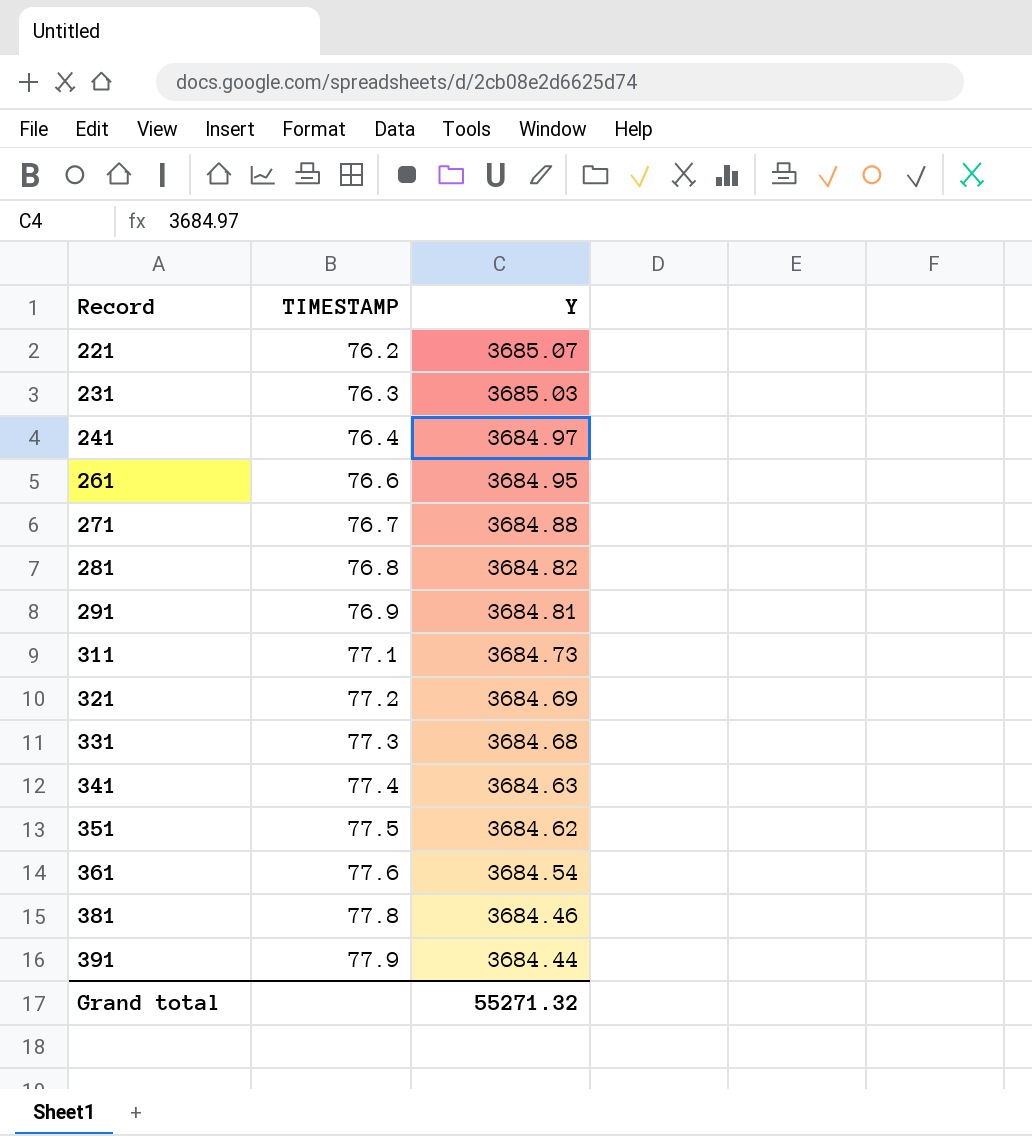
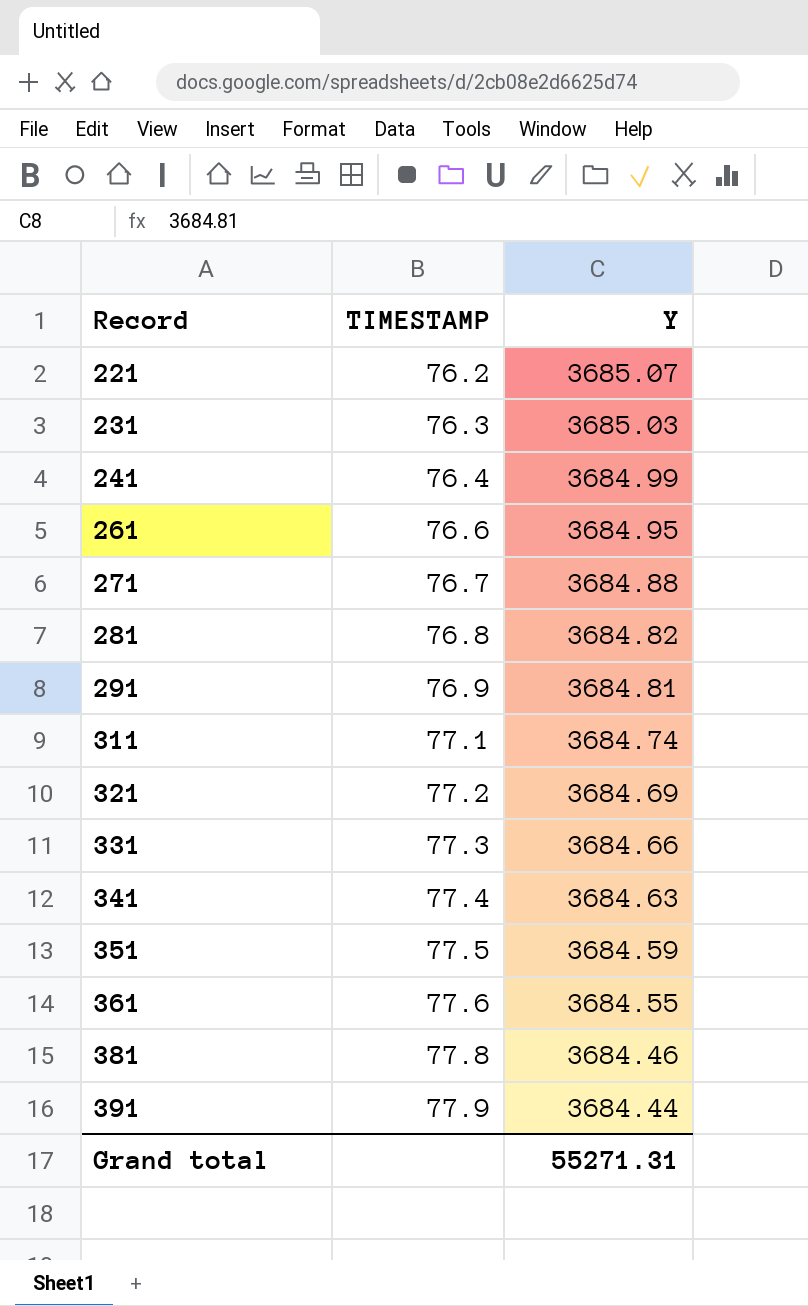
241 | Y: 3684.97 -> 3684.99
311 | Y: 3684.73 -> 3684.74
331 | Y: 3684.68 -> 3684.66
351 | Y: 3684.62 -> 3684.59
361 | Y: 3684.54 -> 3684.55
Grand total | Y: 55271.32 -> 55271.31

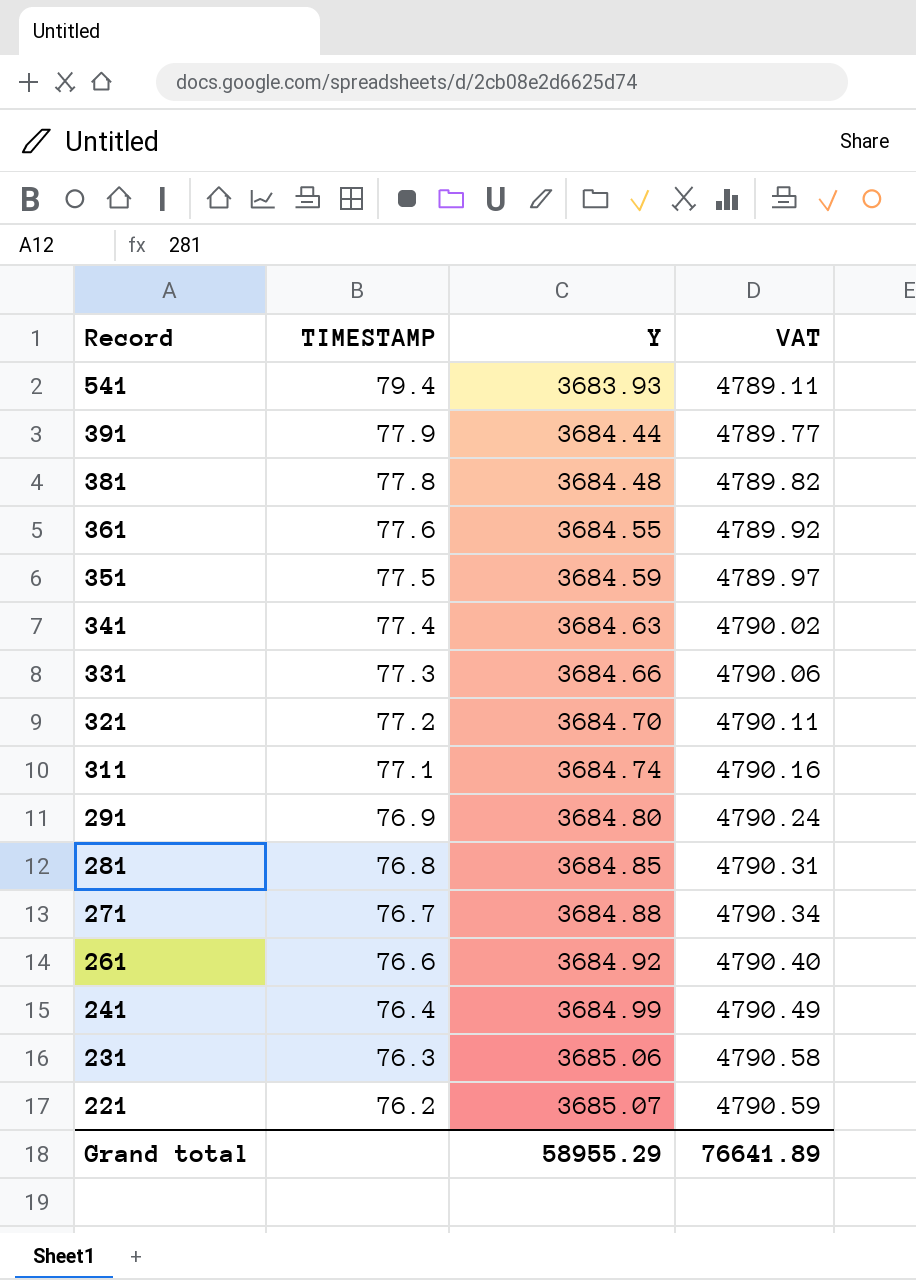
row order: Record ascending -> Record descending
column VAT | formula: none -> [Y] * 1.3
row 541: none -> 79.4 | 3683.93 | 4789.11
381 | Y: 3684.46 -> 3684.48
321 | Y: 3684.69 -> 3684.70
291 | Y: 3684.81 -> 3684.80
281 | Y: 3684.82 -> 3684.85
261 | Y: 3684.95 -> 3684.92
231 | Y: 3685.03 -> 3685.06
Grand total | Y: 55271.31 -> 58955.29

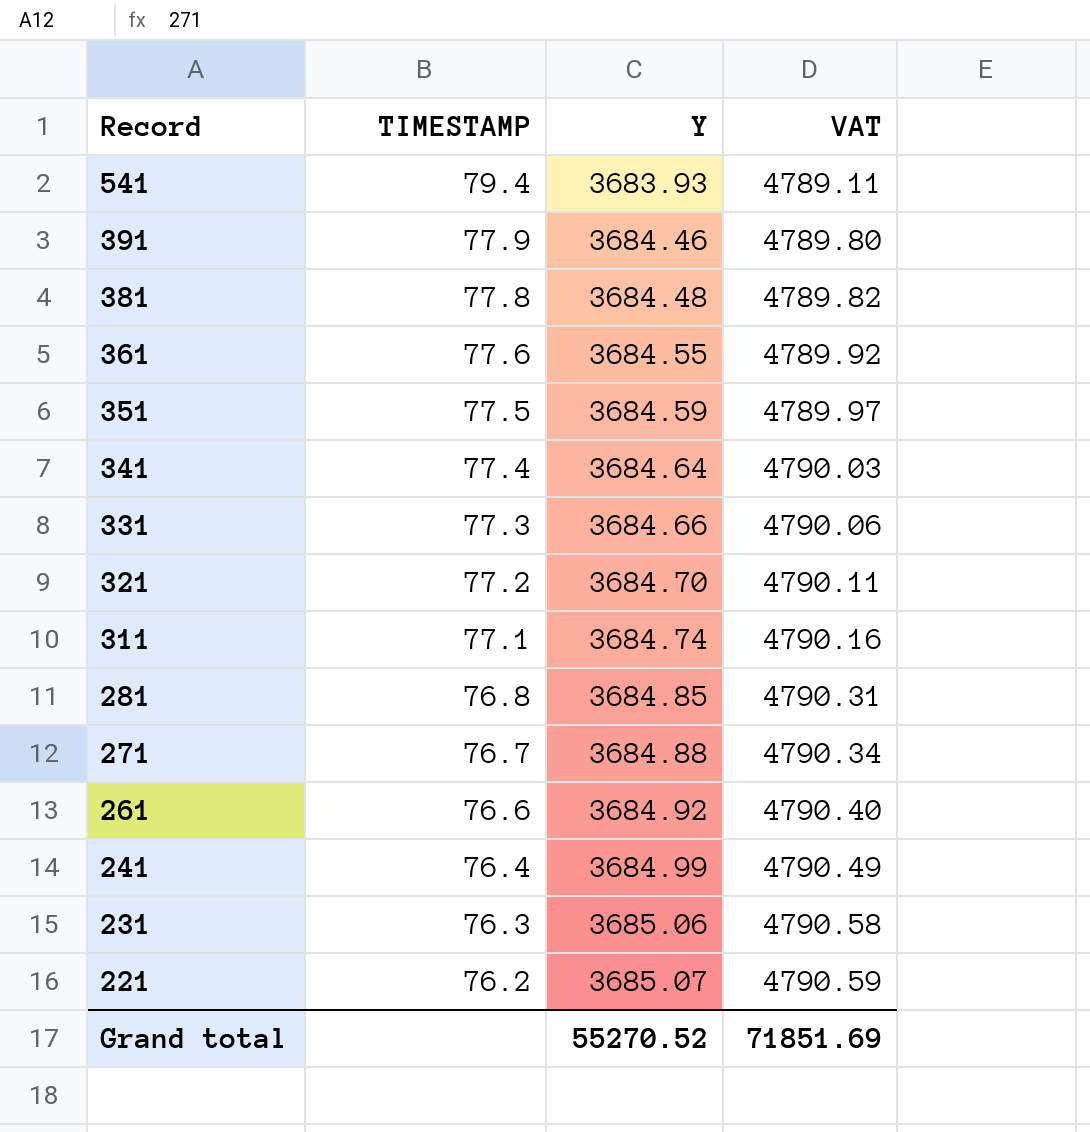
row 291: 76.9 | 3684.80 | 4790.24 -> none
391 | Y: 3684.44 -> 3684.46
391 | VAT: 4789.77 -> 4789.80
341 | Y: 3684.63 -> 3684.64
341 | VAT: 4790.02 -> 4790.03
Grand total | Y: 58955.29 -> 55270.52
Grand total | VAT: 76641.89 -> 71851.69

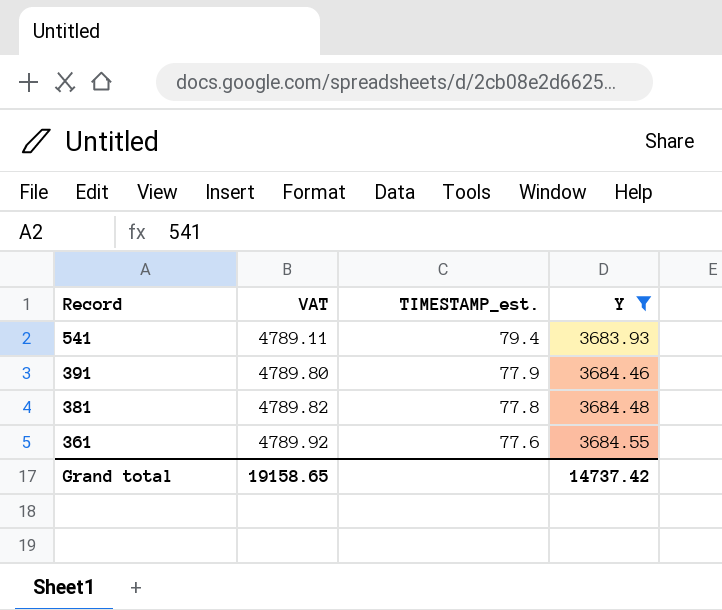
filter: none -> Y <= 3684.55
column VAT | position: 4 -> 2
column name: TIMESTAMP -> TIMESTAMP_est.
Grand total | VAT: 71851.69 -> 19158.65
Grand total | Y: 55270.52 -> 14737.42

